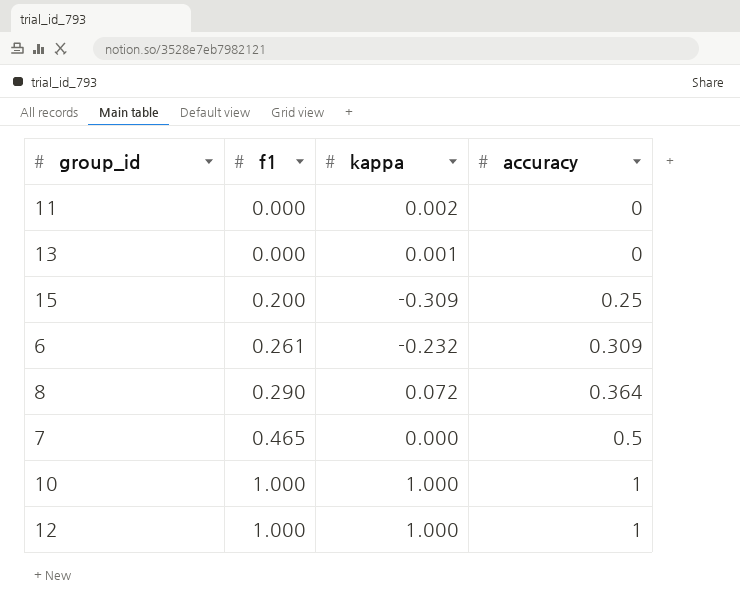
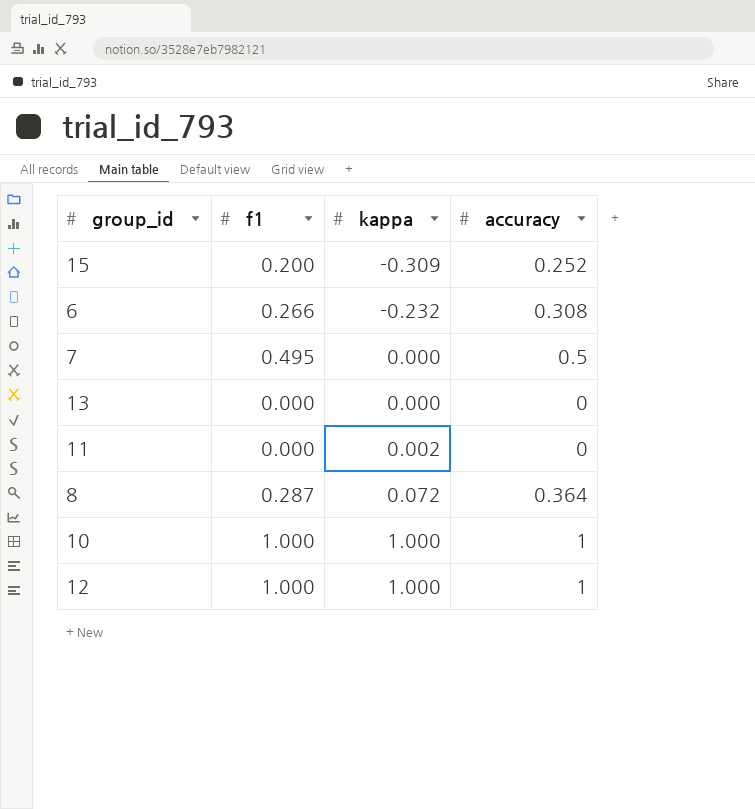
row order: f1 ascending -> kappa ascending
15 | accuracy: 0.25 -> 0.252
6 | f1: 0.261 -> 0.266
6 | accuracy: 0.309 -> 0.308
7 | f1: 0.465 -> 0.495
13 | kappa: 0.001 -> 0.000
8 | f1: 0.290 -> 0.287

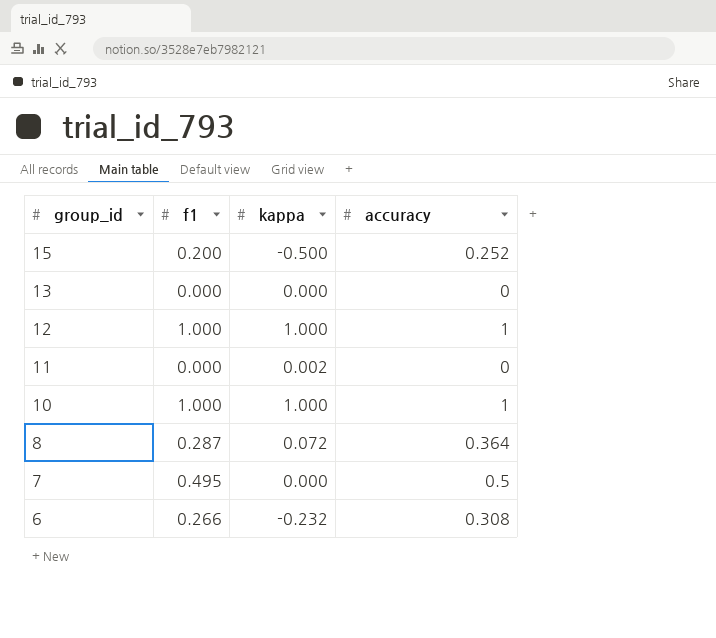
row order: kappa ascending -> group_id descending
15 | kappa: -0.309 -> -0.500

